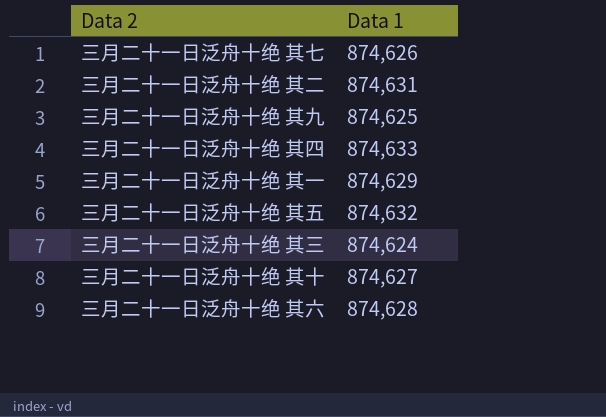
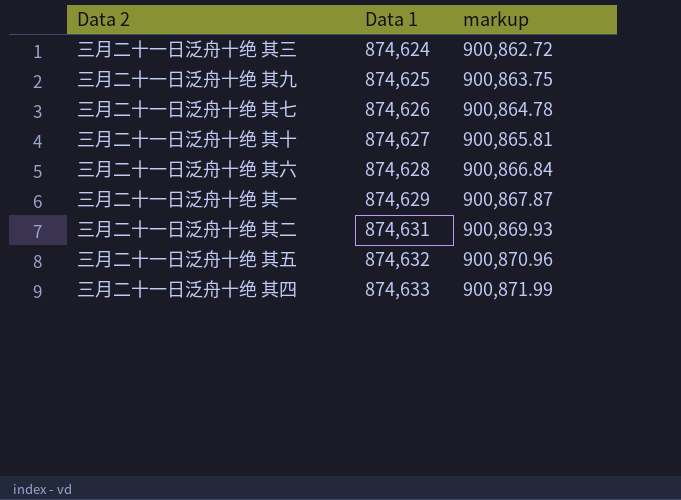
row order: none -> Data 1 ascending
column markup | formula: none -> [Data 1] * 1.03

